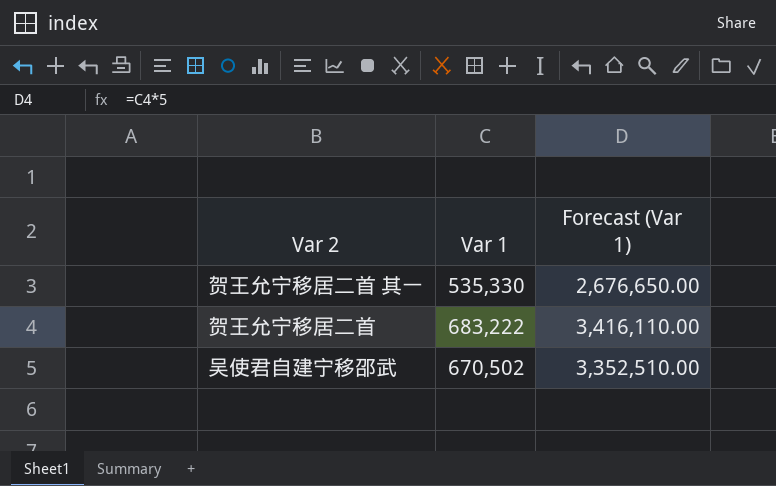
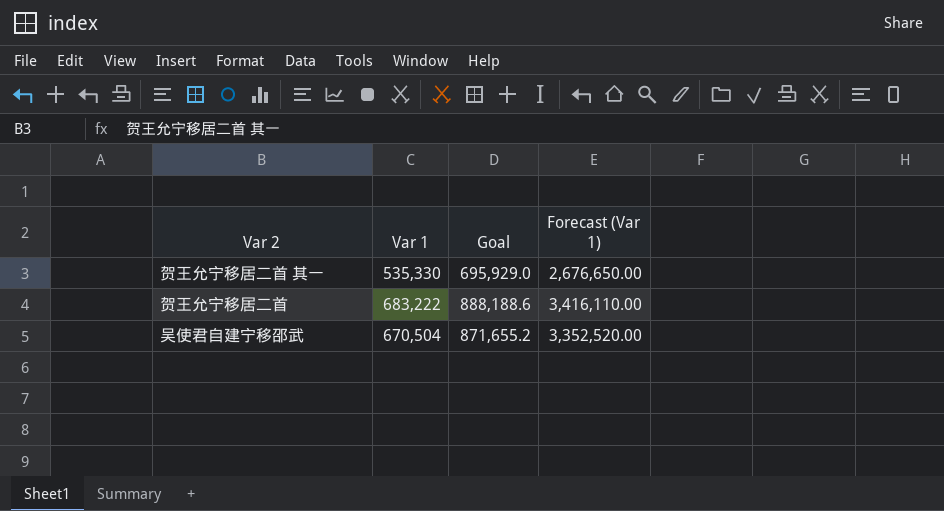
column Goal | formula: none -> [Var 1] * 1.3
吴使君自建宁移邵武 | Var 1: 670,502 -> 670,504
吴使君自建宁移邵武 | Forecast (Var 1): 3,352,510.00 -> 3,352,520.00

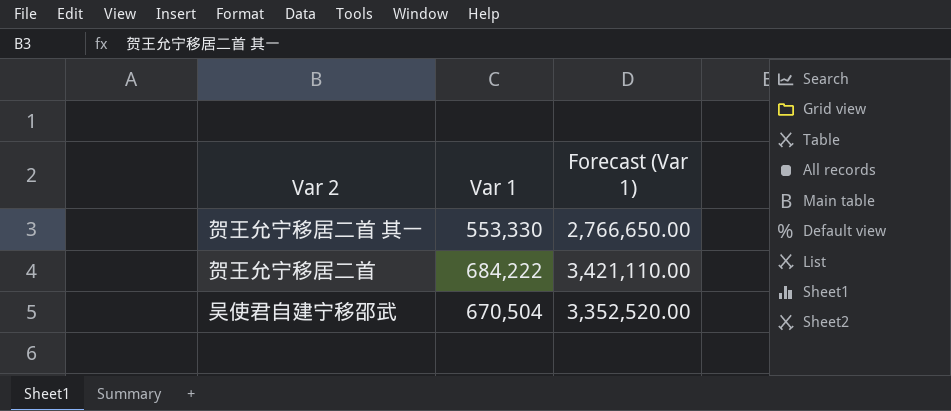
column Goal | formula: [Var 1] * 1.3 -> none
贺王允宁移居二首 其一 | Var 1: 535,330 -> 553,330
贺王允宁移居二首 其一 | Forecast (Var 1): 2,676,650.00 -> 2,766,650.00
贺王允宁移居二首 | Var 1: 683,222 -> 684,222
贺王允宁移居二首 | Forecast (Var 1): 3,416,110.00 -> 3,421,110.00

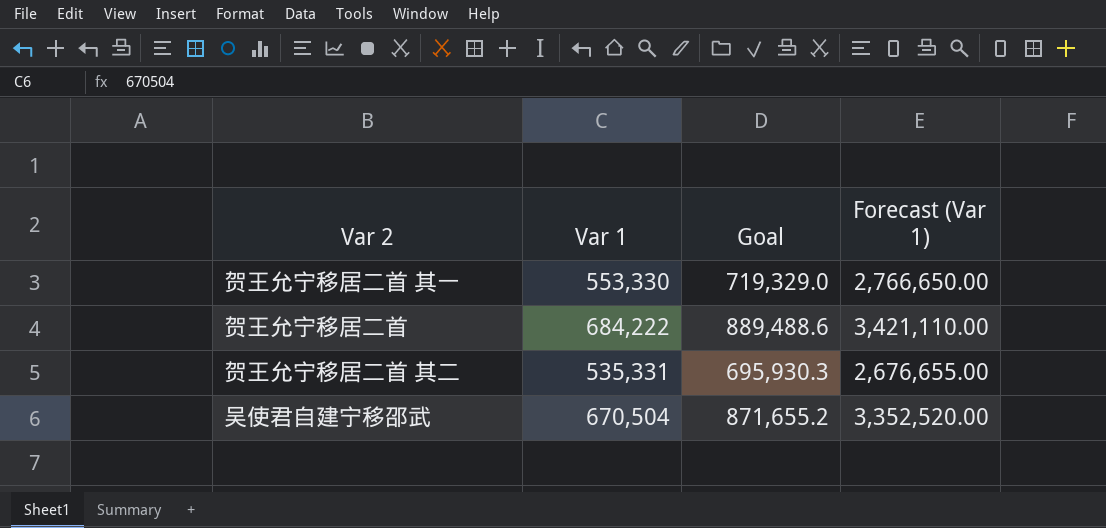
column Goal | formula: none -> [Var 1] * 1.3
row 贺王允宁移居二首 其二: none -> 535,331 | 695,930.3 | 2,676,655.00

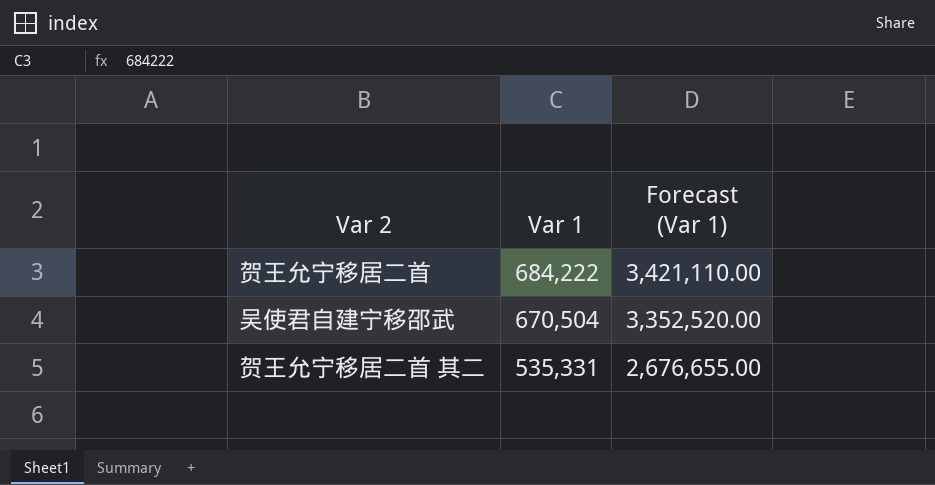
row order: none -> Var 1 descending
column Goal | formula: [Var 1] * 1.3 -> none
row 贺王允宁移居二首 其一: 553,330 | 719,329.0 | 2,766,650.00 -> none

